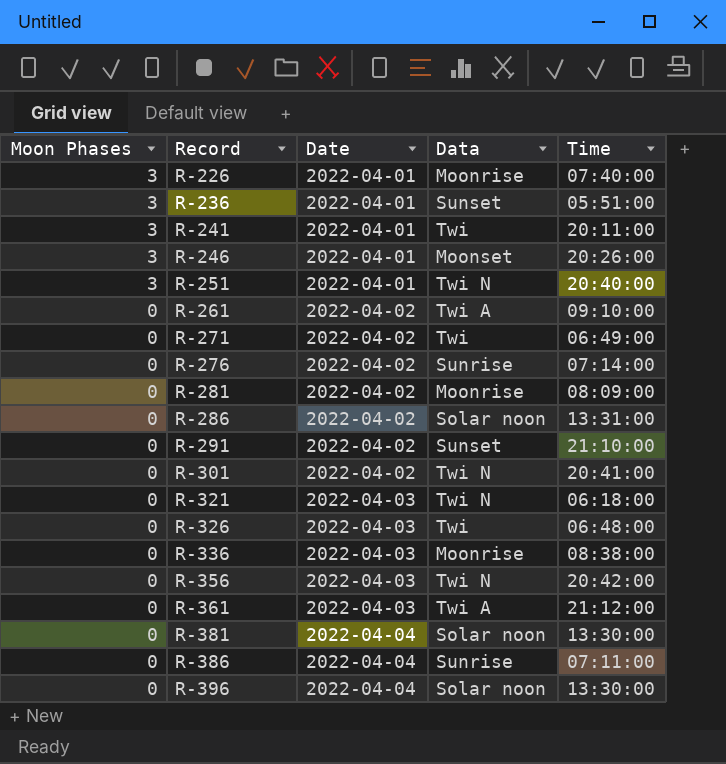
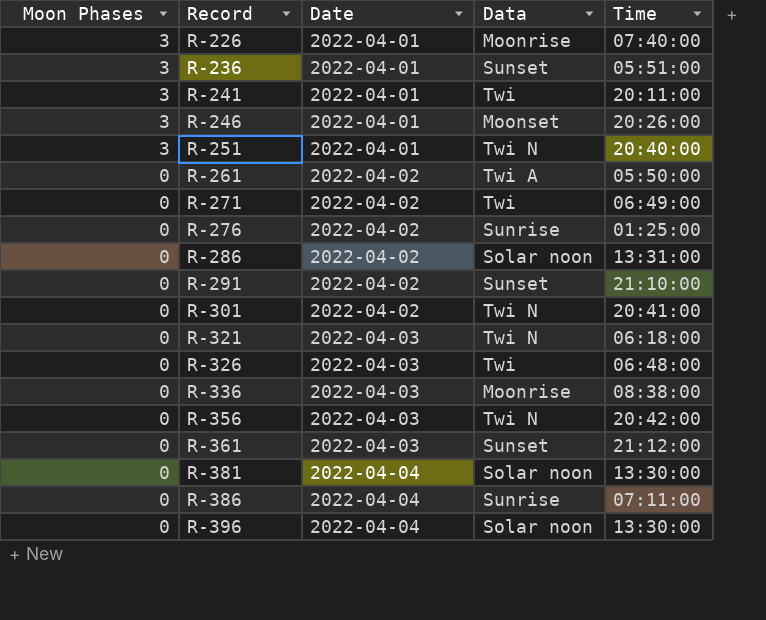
row R-281: 0 | 2022-04-02 | Moonrise | 08:09:00 -> none
R-261 | Time: 09:10:00 -> 05:50:00
R-276 | Time: 07:14:00 -> 01:25:00
R-361 | Data: Twi A -> Sunset

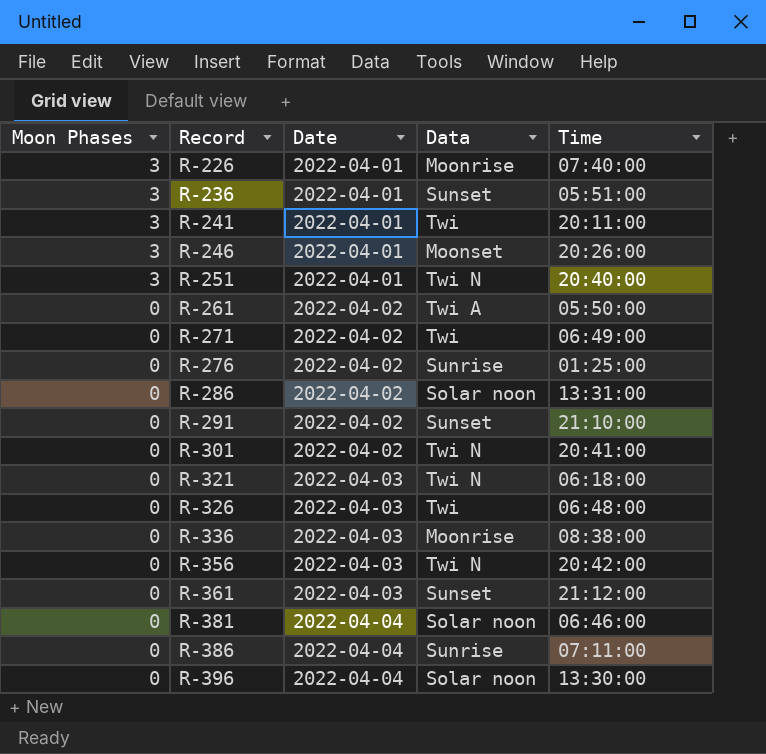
R-381 | Time: 13:30:00 -> 06:46:00

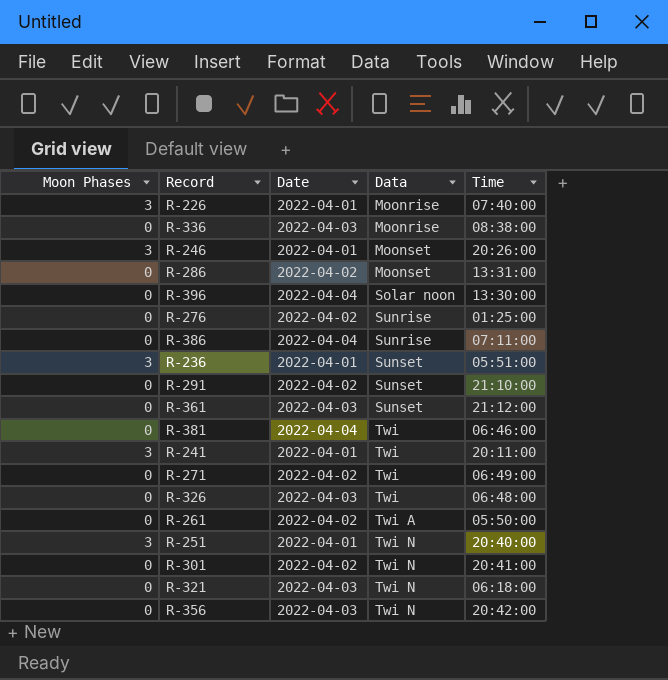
row order: Moon Phases descending -> Data ascending
R-286 | Data: Solar noon -> Moonset
R-381 | Data: Solar noon -> Twi

